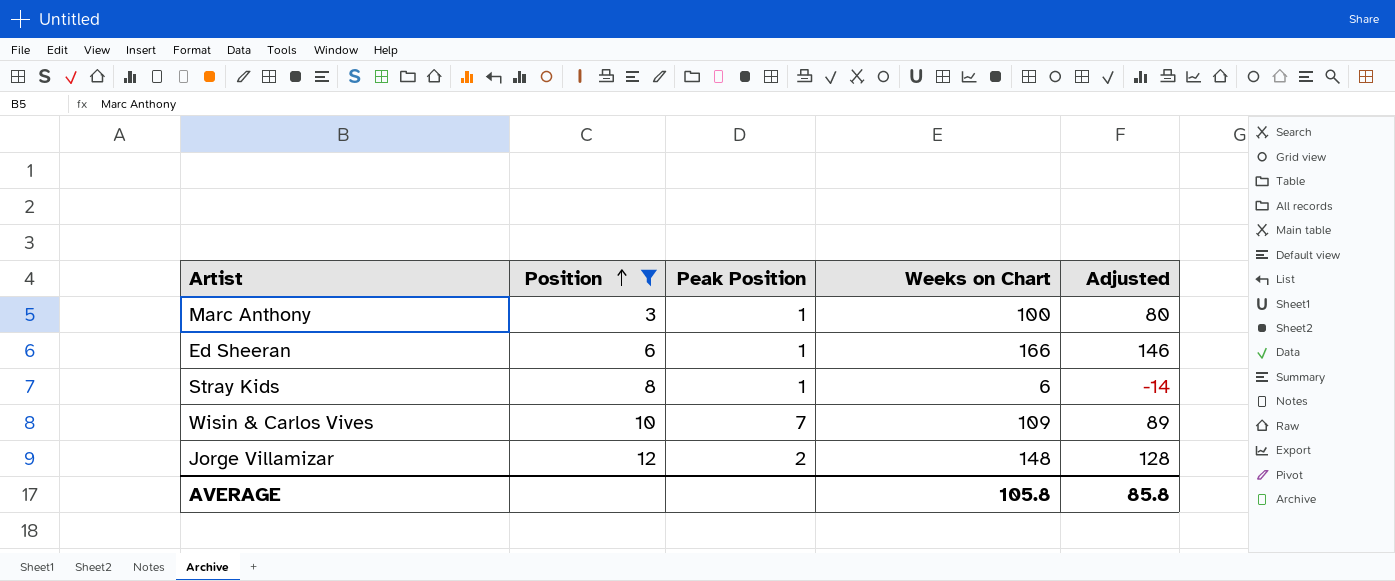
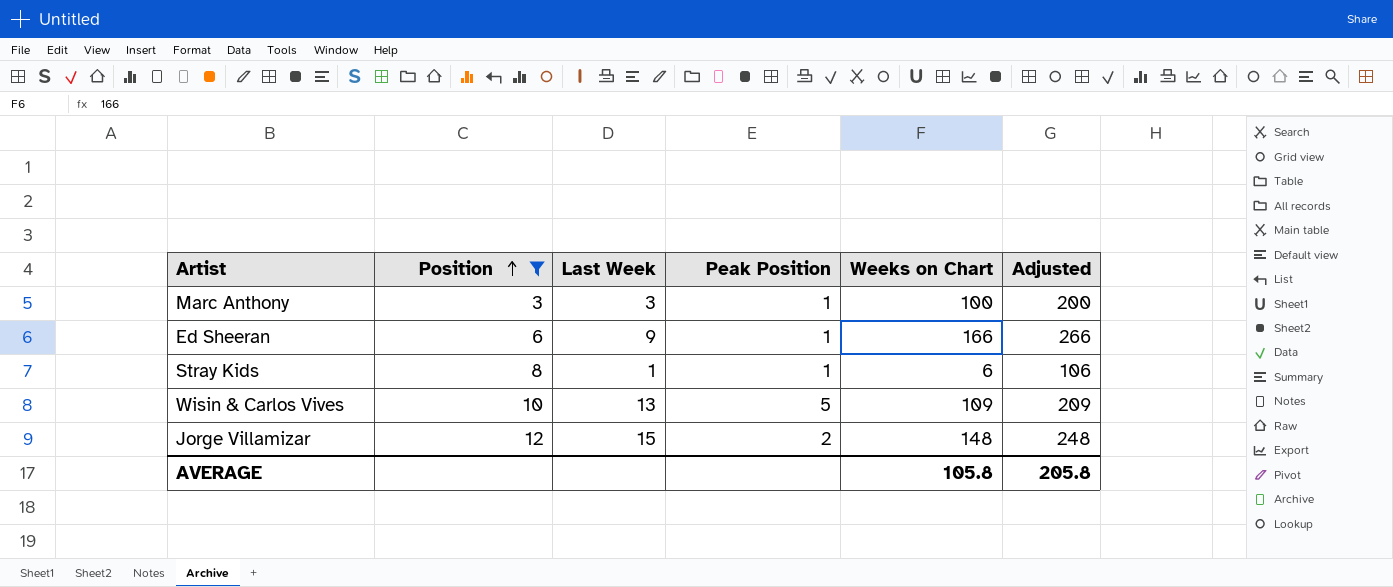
column Last Week | position: none -> 3
column Adjusted | formula: [Weeks on Chart] - 20 -> [Weeks on Chart] + 100
Wisin & Carlos Vives | Peak Position: 7 -> 5
AVERAGE | Adjusted: 85.8 -> 205.8

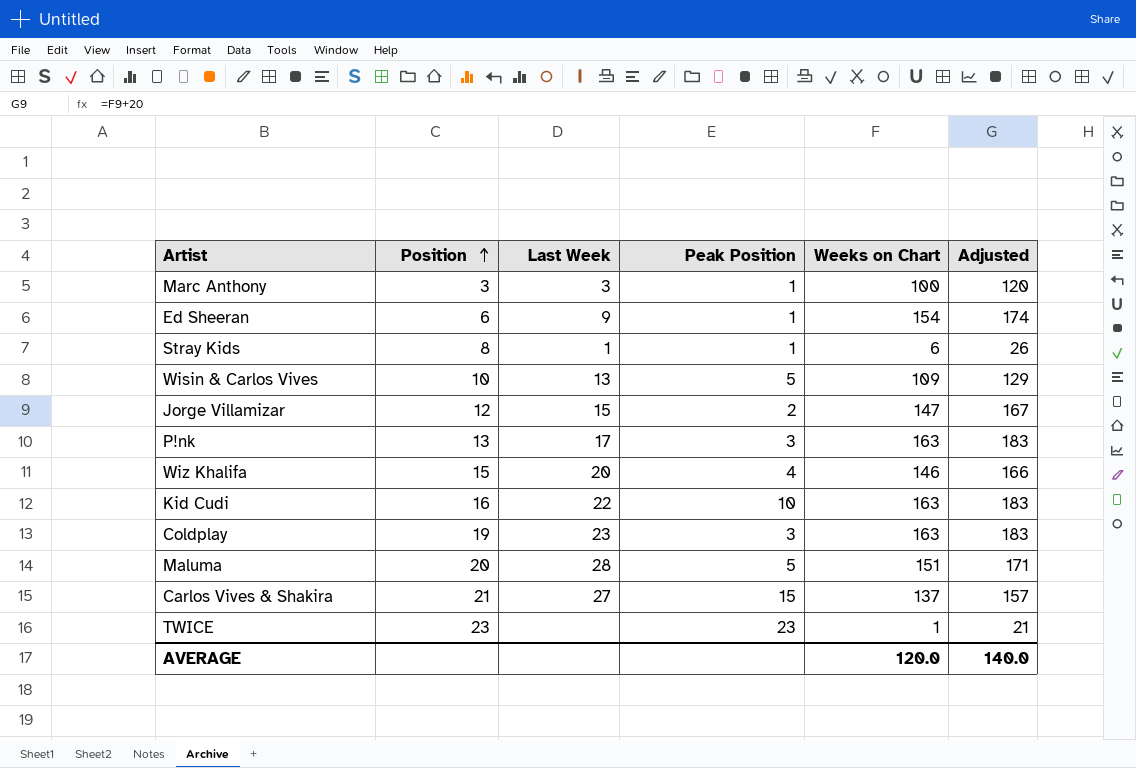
filter: Position <= 12 -> none
column Adjusted | formula: [Weeks on Chart] + 100 -> [Weeks on Chart] + 20
Ed Sheeran | Weeks on Chart: 166 -> 154
Jorge Villamizar | Weeks on Chart: 148 -> 147
AVERAGE | Weeks on Chart: 105.8 -> 120.0
AVERAGE | Adjusted: 205.8 -> 140.0

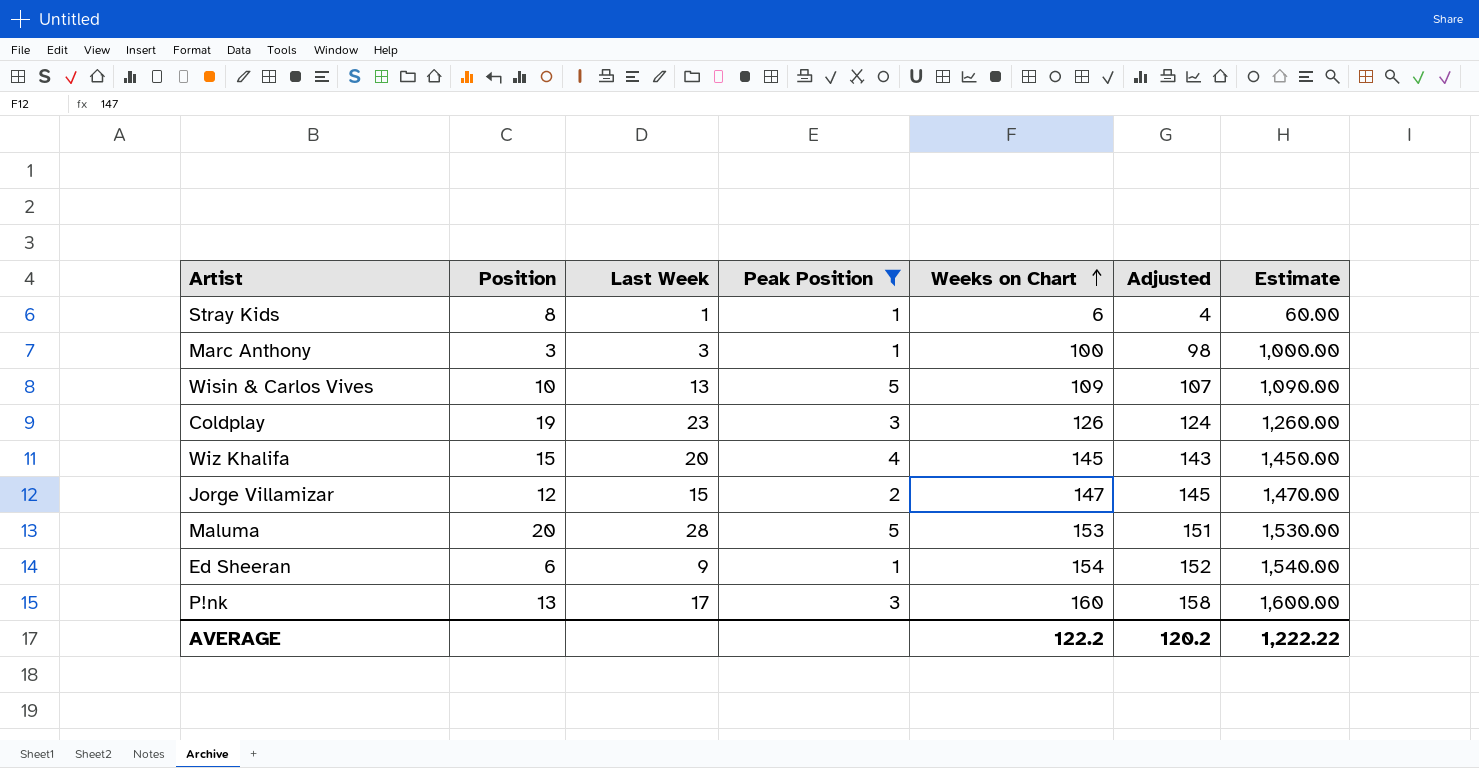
filter: none -> Peak Position <= 5
row order: Position ascending -> Weeks on Chart ascending
column Adjusted | formula: [Weeks on Chart] + 20 -> [Weeks on Chart] - 2
column Estimate | formula: none -> [Weeks on Chart] * 10
Coldplay | Weeks on Chart: 163 -> 126
Wiz Khalifa | Weeks on Chart: 146 -> 145
Maluma | Weeks on Chart: 151 -> 153
P!nk | Weeks on Chart: 163 -> 160
AVERAGE | Weeks on Chart: 120.0 -> 122.2
AVERAGE | Adjusted: 140.0 -> 120.2

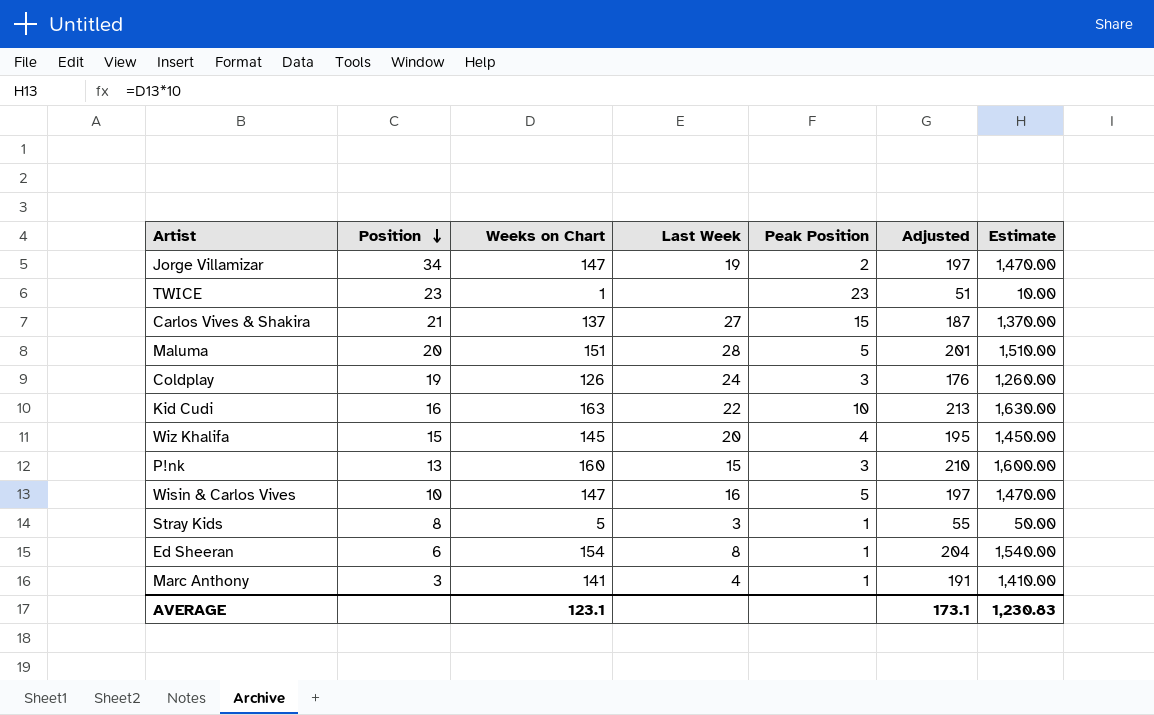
filter: Peak Position <= 5 -> none
row order: Weeks on Chart ascending -> Position descending
column Weeks on Chart | position: 5 -> 3
column Adjusted | formula: [Weeks on Chart] - 2 -> [Weeks on Chart] + 50
Jorge Villamizar | Position: 12 -> 34
Jorge Villamizar | Last Week: 15 -> 19
Maluma | Weeks on Chart: 153 -> 151
Maluma | Estimate: 1,530.00 -> 1,510.00
Coldplay | Last Week: 23 -> 24
P!nk | Last Week: 17 -> 15
Wisin & Carlos Vives | Weeks on Chart: 109 -> 147
Wisin & Carlos Vives | Last Week: 13 -> 16
Wisin & Carlos Vives | Estimate: 1,090.00 -> 1,470.00
Stray Kids | Weeks on Chart: 6 -> 5
Stray Kids | Last Week: 1 -> 3
Stray Kids | Estimate: 60.00 -> 50.00
Ed Sheeran | Last Week: 9 -> 8
Marc Anthony | Weeks on Chart: 100 -> 141
Marc Anthony | Last Week: 3 -> 4
Marc Anthony | Estimate: 1,000.00 -> 1,410.00
AVERAGE | Weeks on Chart: 122.2 -> 123.1
AVERAGE | Adjusted: 120.2 -> 173.1
AVERAGE | Estimate: 1,222.22 -> 1,230.83

